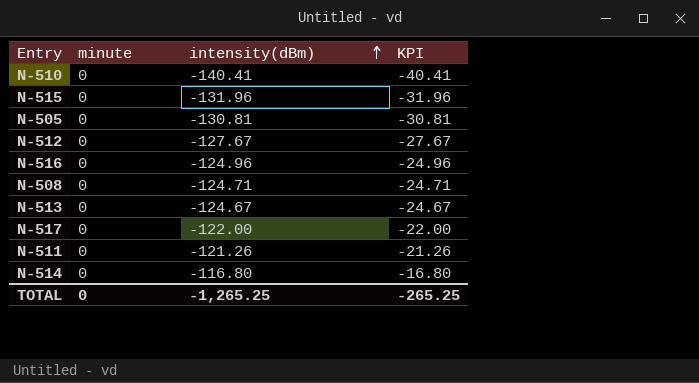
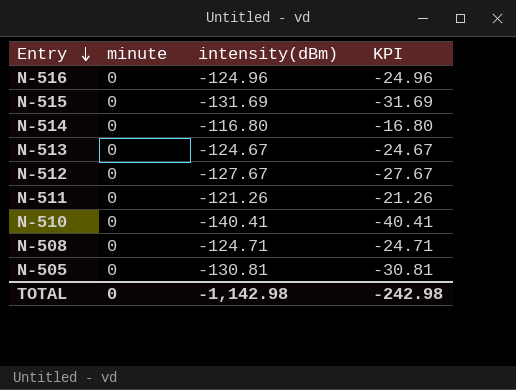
row order: intensity(dBm) ascending -> Entry descending
row N-517: 0 | -122.00 | -22.00 -> none
N-515 | intensity(dBm): -131.96 -> -131.69
N-515 | KPI: -31.96 -> -31.69
TOTAL | intensity(dBm): -1,265.25 -> -1,142.98
TOTAL | KPI: -265.25 -> -242.98

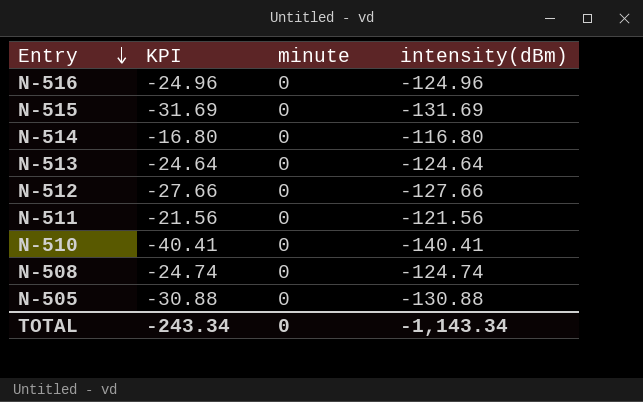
column KPI | position: 4 -> 2
N-513 | KPI: -24.67 -> -24.64
N-513 | intensity(dBm): -124.67 -> -124.64
N-512 | KPI: -27.67 -> -27.66
N-512 | intensity(dBm): -127.67 -> -127.66
N-511 | KPI: -21.26 -> -21.56
N-511 | intensity(dBm): -121.26 -> -121.56
N-508 | KPI: -24.71 -> -24.74
N-508 | intensity(dBm): -124.71 -> -124.74
N-505 | KPI: -30.81 -> -30.88
N-505 | intensity(dBm): -130.81 -> -130.88
TOTAL | KPI: -242.98 -> -243.34
TOTAL | intensity(dBm): -1,142.98 -> -1,143.34

